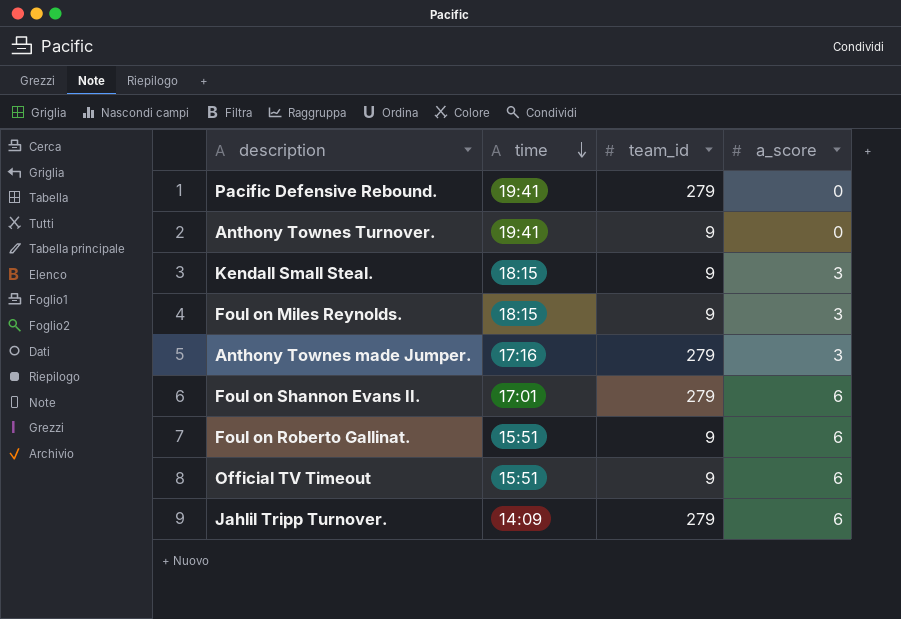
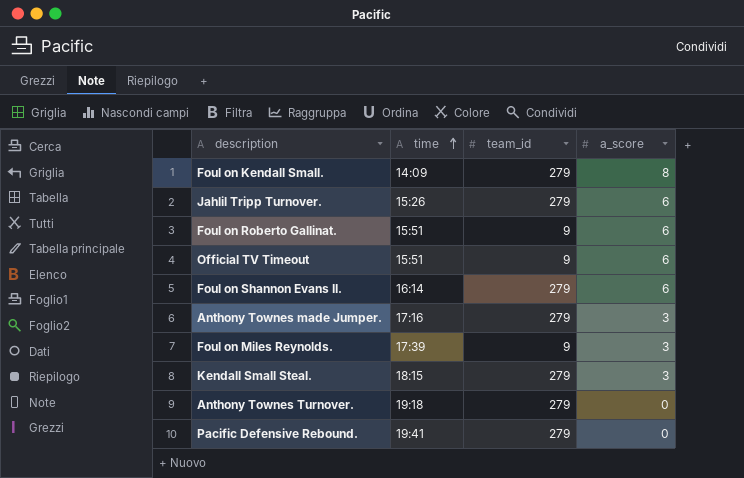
row order: time descending -> time ascending
row Foul on Kendall Small.: none -> 14:09 | 279 | 8
Jahlil Tripp Turnover. | time: 14:09 -> 15:26
Foul on Shannon Evans II. | time: 17:01 -> 16:14
Foul on Miles Reynolds. | time: 18:15 -> 17:39
Kendall Small Steal. | team_id: 9 -> 279
Anthony Townes Turnover. | time: 19:41 -> 19:18
Anthony Townes Turnover. | team_id: 9 -> 279

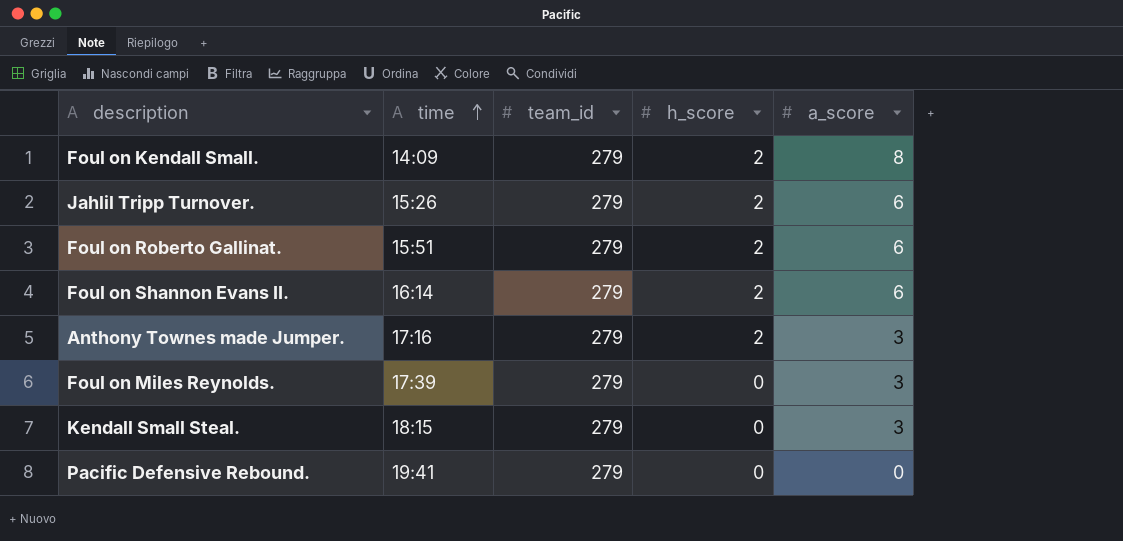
column h_score | position: none -> 4
row Official TV Timeout: 15:51 | 9 | 6 -> none
row Anthony Townes Turnover.: 19:18 | 279 | 0 -> none
Foul on Roberto Gallinat. | team_id: 9 -> 279
Foul on Miles Reynolds. | team_id: 9 -> 279

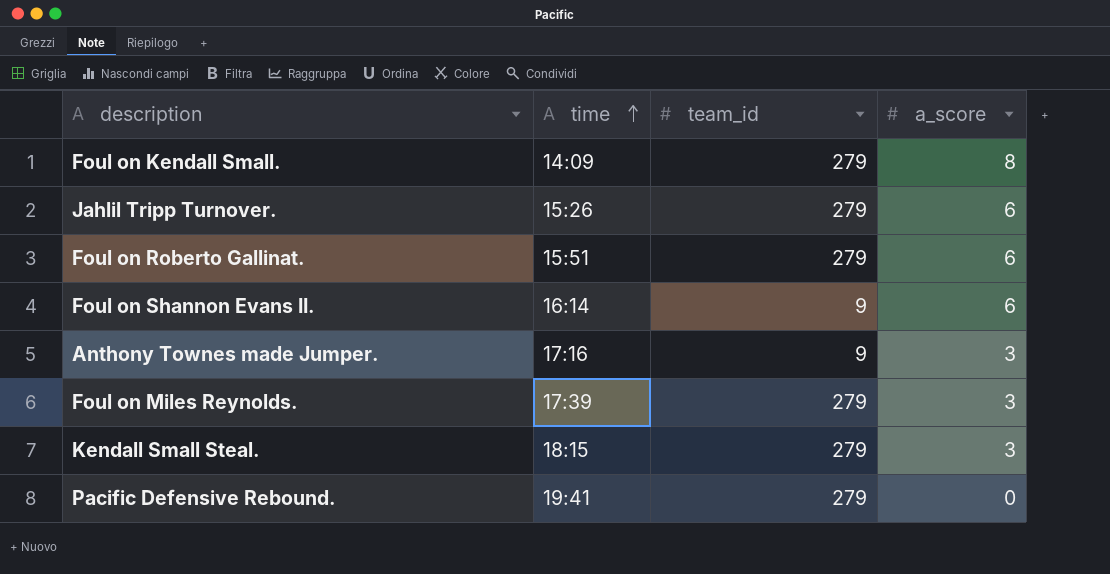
column h_score | position: 4 -> none
Foul on Shannon Evans II. | team_id: 279 -> 9
Anthony Townes made Jumper. | team_id: 279 -> 9

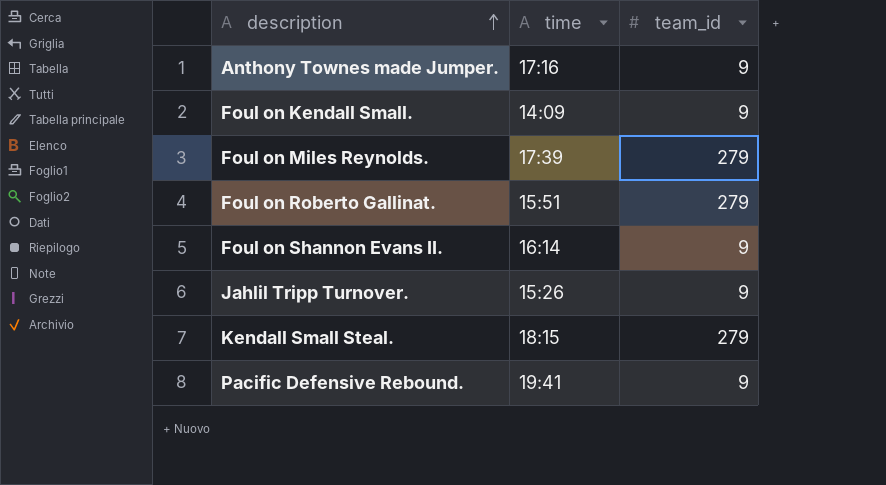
row order: time ascending -> description ascending
column a_score | position: 4 -> none
Foul on Kendall Small. | team_id: 279 -> 9
Jahlil Tripp Turnover. | team_id: 279 -> 9
Pacific Defensive Rebound. | team_id: 279 -> 9

